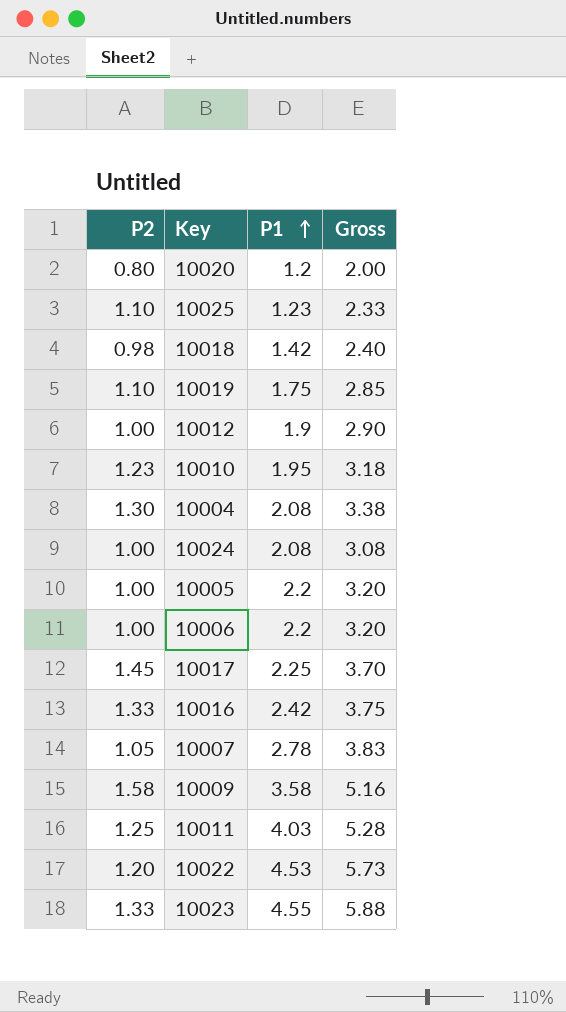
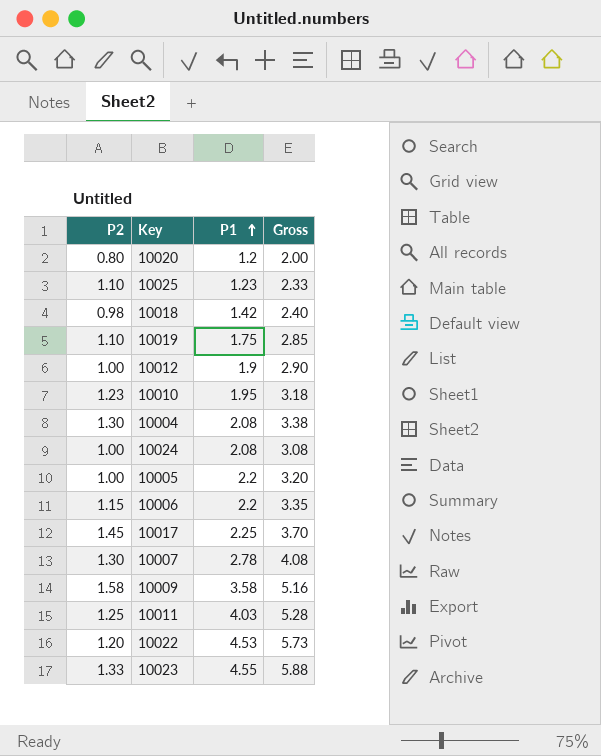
row 10016: 1.33 | 2.42 | 3.75 -> none
10006 | P2: 1.00 -> 1.15
10006 | Gross: 3.20 -> 3.35
10007 | P2: 1.05 -> 1.30
10007 | Gross: 3.83 -> 4.08

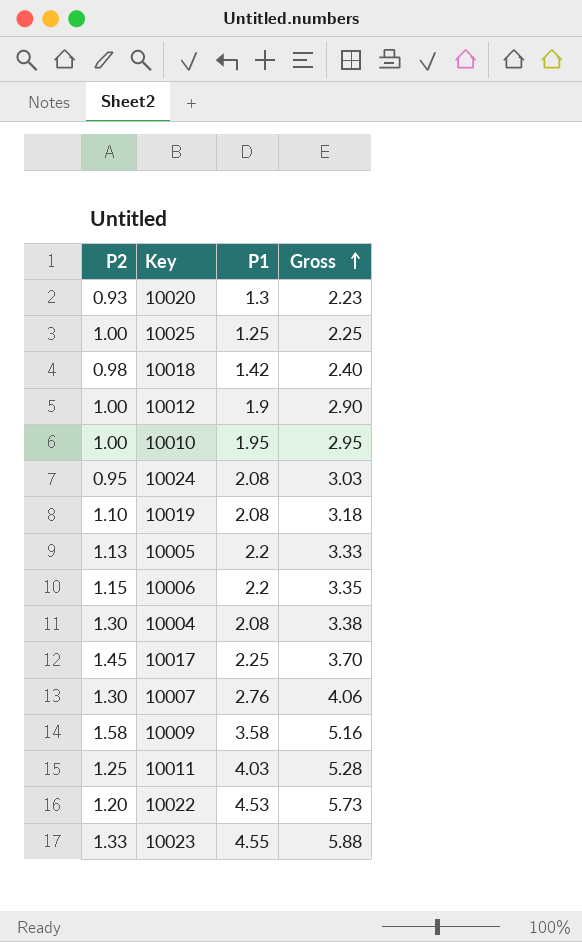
row order: P1 ascending -> Gross ascending
10020 | P2: 0.80 -> 0.93
10020 | P1: 1.2 -> 1.3
10020 | Gross: 2.00 -> 2.23
10025 | P2: 1.10 -> 1.00
10025 | P1: 1.23 -> 1.25
10025 | Gross: 2.33 -> 2.25
10010 | P2: 1.23 -> 1.00
10010 | Gross: 3.18 -> 2.95
10024 | P2: 1.00 -> 0.95
10024 | Gross: 3.08 -> 3.03
10019 | P1: 1.75 -> 2.08
10019 | Gross: 2.85 -> 3.18
10005 | P2: 1.00 -> 1.13
10005 | Gross: 3.20 -> 3.33
10007 | P1: 2.78 -> 2.76
10007 | Gross: 4.08 -> 4.06

